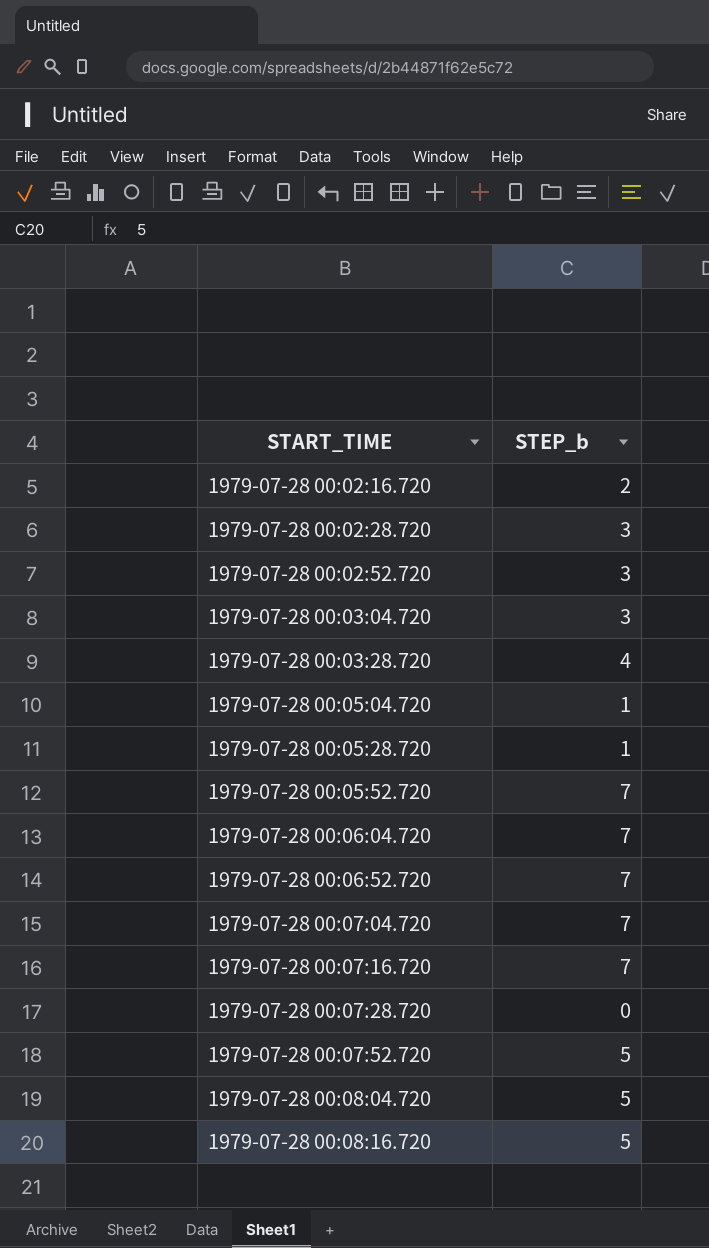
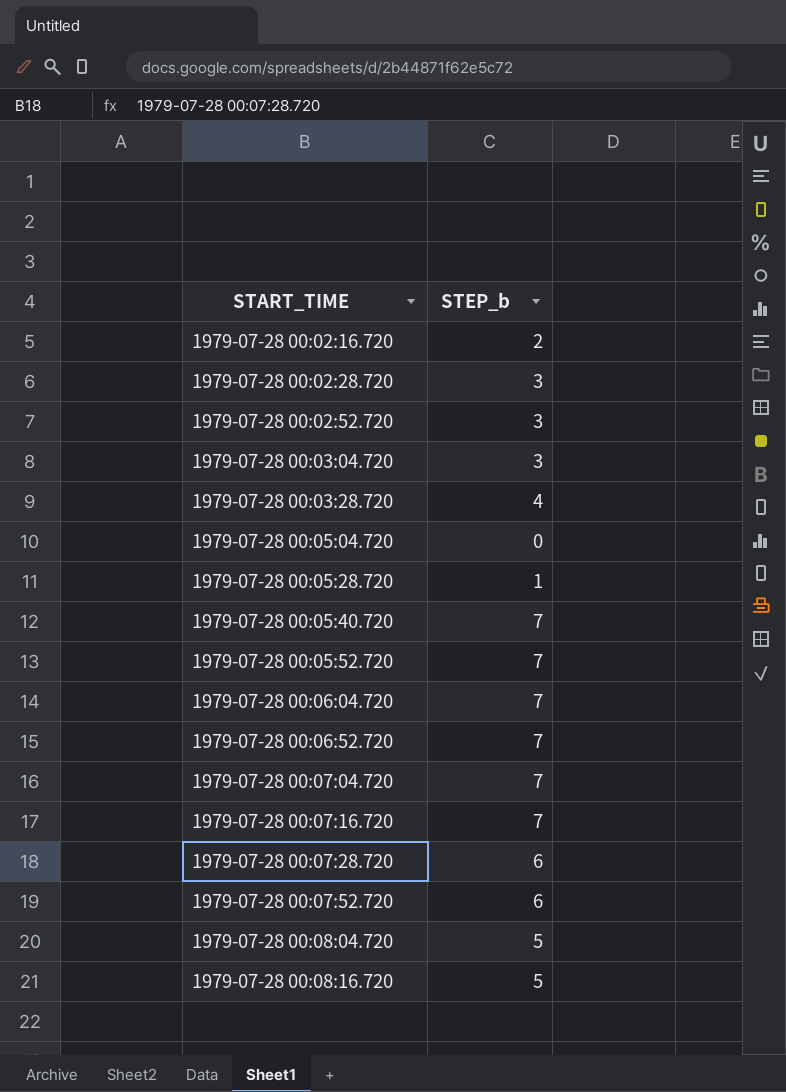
1979-07-28 00:05:04.720 | STEP_b: 1 -> 0
row 1979-07-28 00:05:40.720: none -> 7
1979-07-28 00:07:28.720 | STEP_b: 0 -> 6
1979-07-28 00:07:52.720 | STEP_b: 5 -> 6

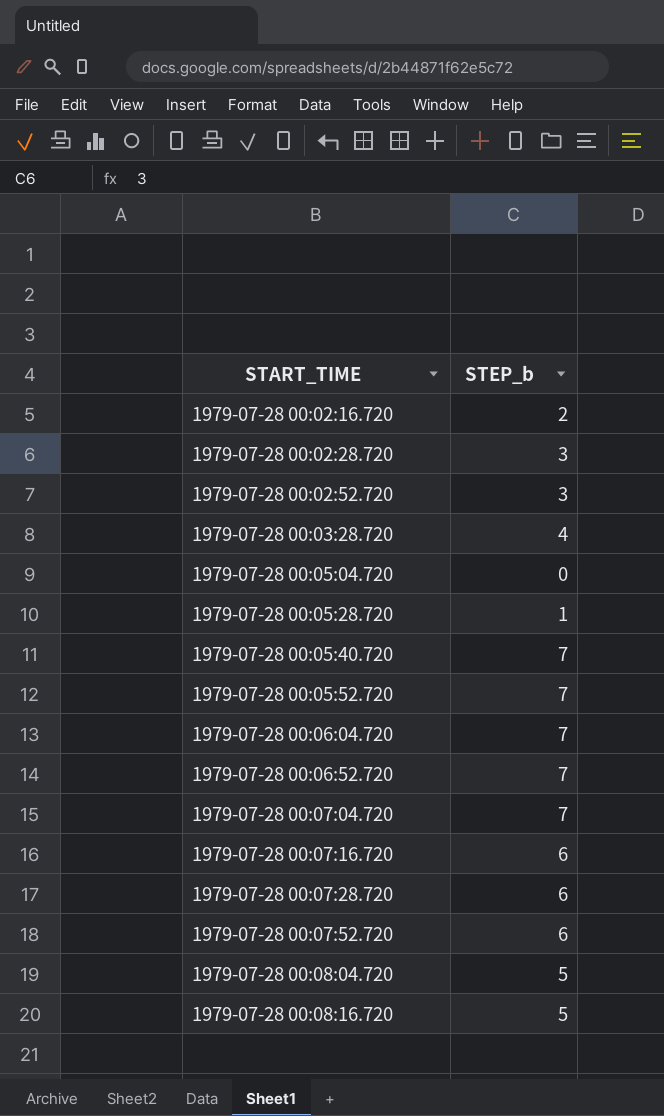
row 1979-07-28 00:03:04.720: 3 -> none
1979-07-28 00:07:16.720 | STEP_b: 7 -> 6

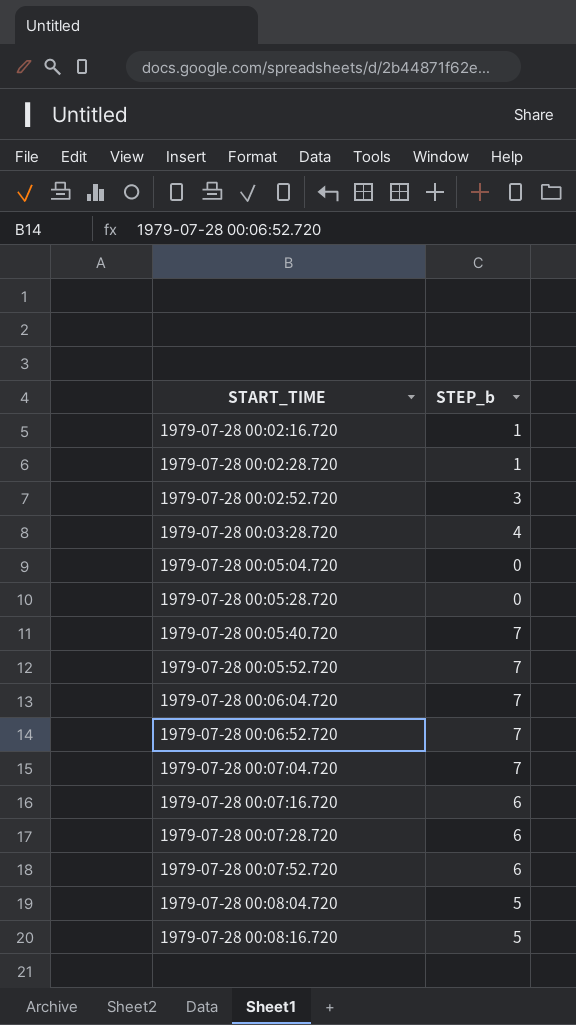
1979-07-28 00:02:16.720 | STEP_b: 2 -> 1
1979-07-28 00:02:28.720 | STEP_b: 3 -> 1
1979-07-28 00:05:28.720 | STEP_b: 1 -> 0

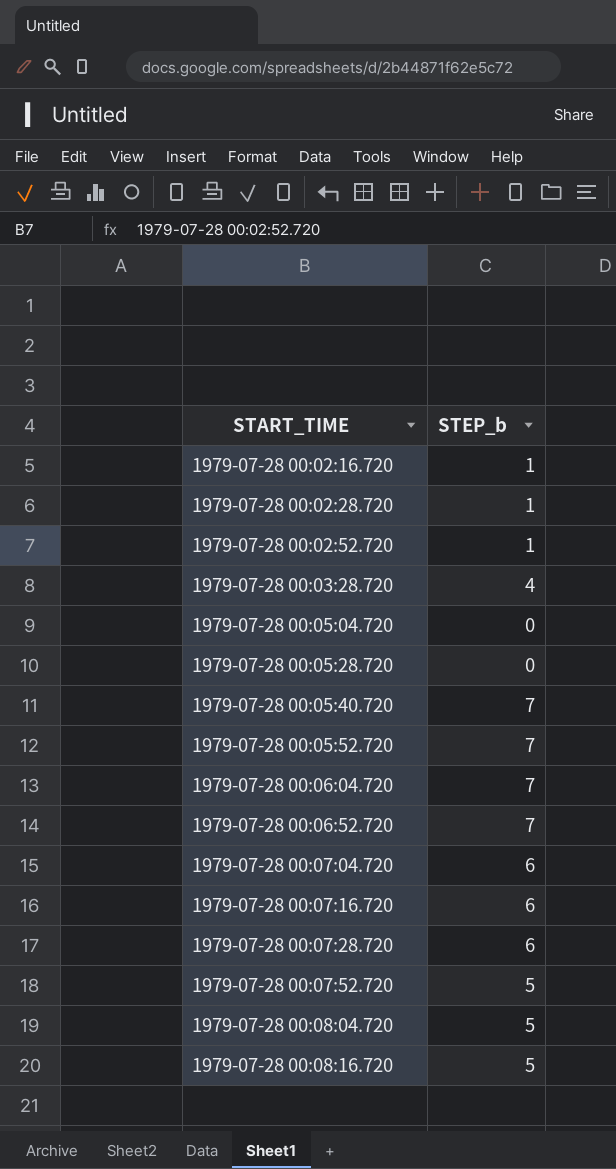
1979-07-28 00:02:52.720 | STEP_b: 3 -> 1
1979-07-28 00:07:04.720 | STEP_b: 7 -> 6
1979-07-28 00:07:52.720 | STEP_b: 6 -> 5

